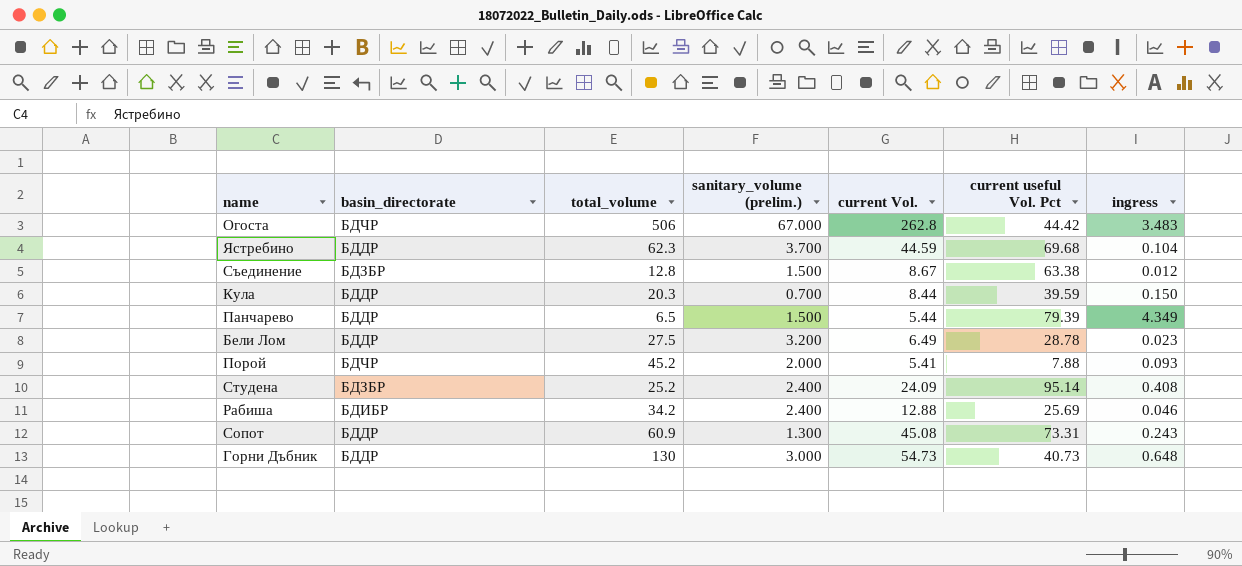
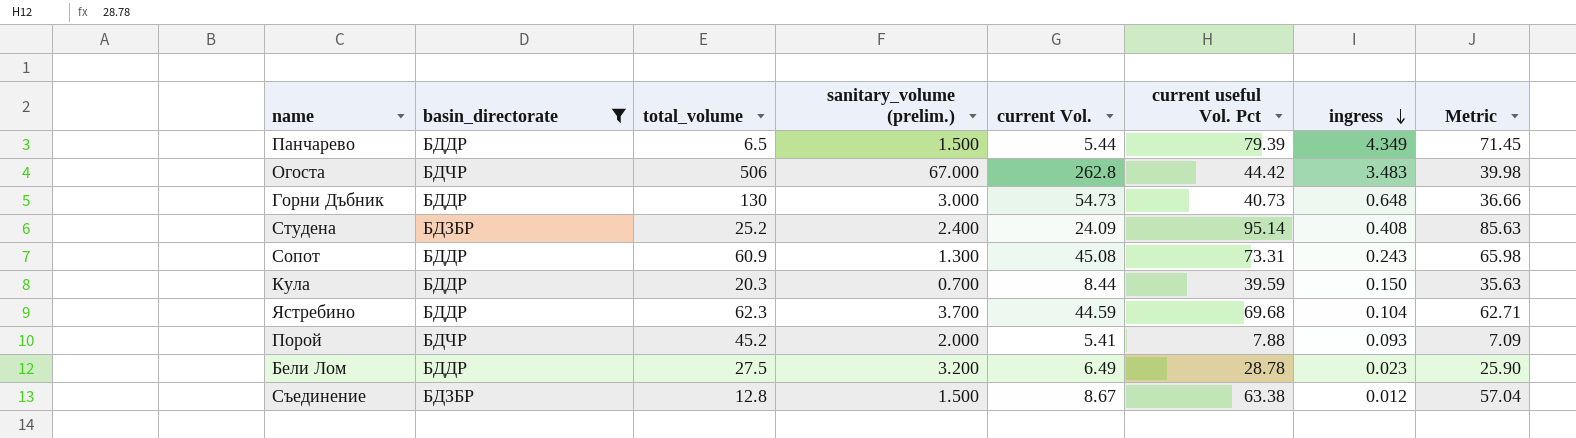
filter: none -> basin_directorate != БДИБР
row order: none -> ingress descending
column Metric | formula: none -> [current useful Vol. Pct] * 0.9

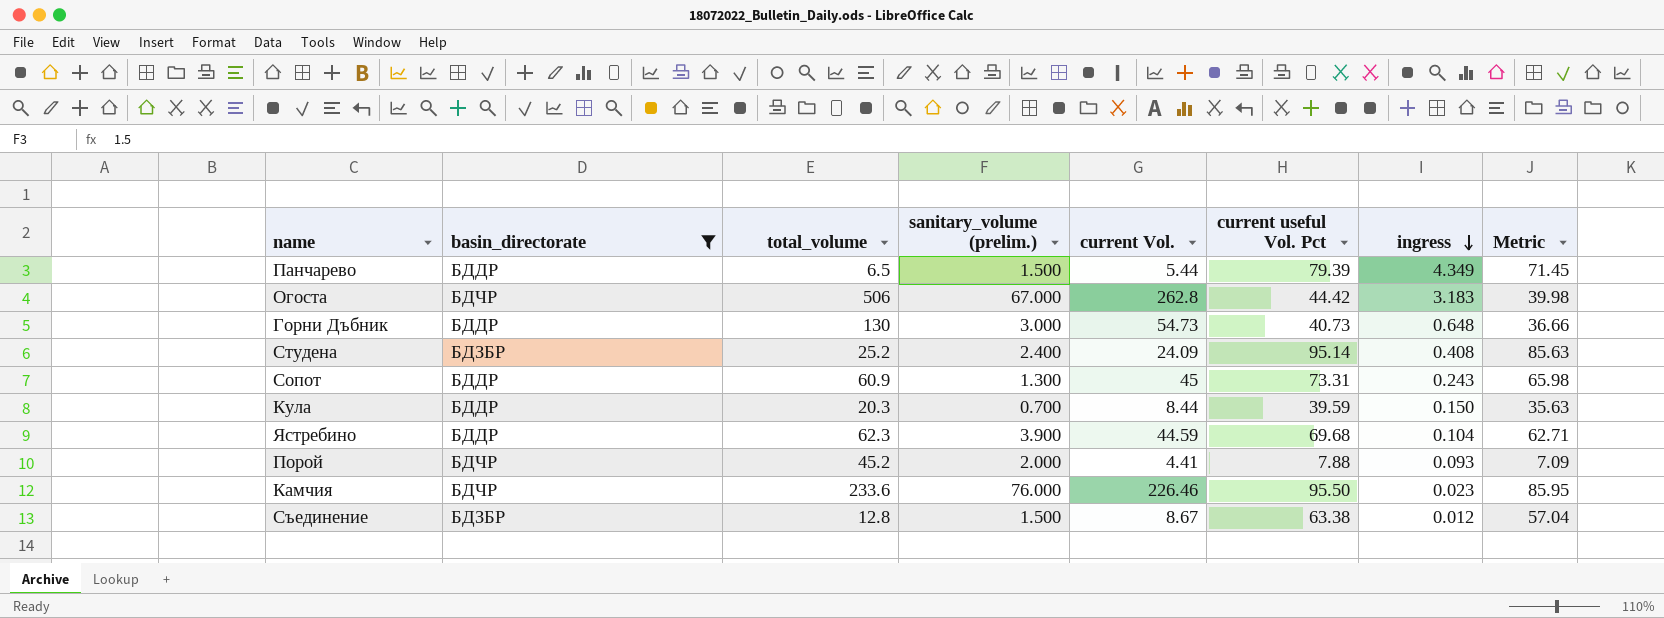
row Бели Лом: БДДР | 27.5 | 3.200 | 6.49 | 28.78 | 0.023 | 25.90 -> none
Огоста | ingress: 3.483 -> 3.183
Сопот | current Vol.: 45.08 -> 45
Ястребино | sanitary_volume (prelim.): 3.700 -> 3.900
Порой | current Vol.: 5.41 -> 4.41
row Камчия: none -> БДЧР | 233.6 | 76.000 | 226.46 | 95.50 | 0.023 | 85.95

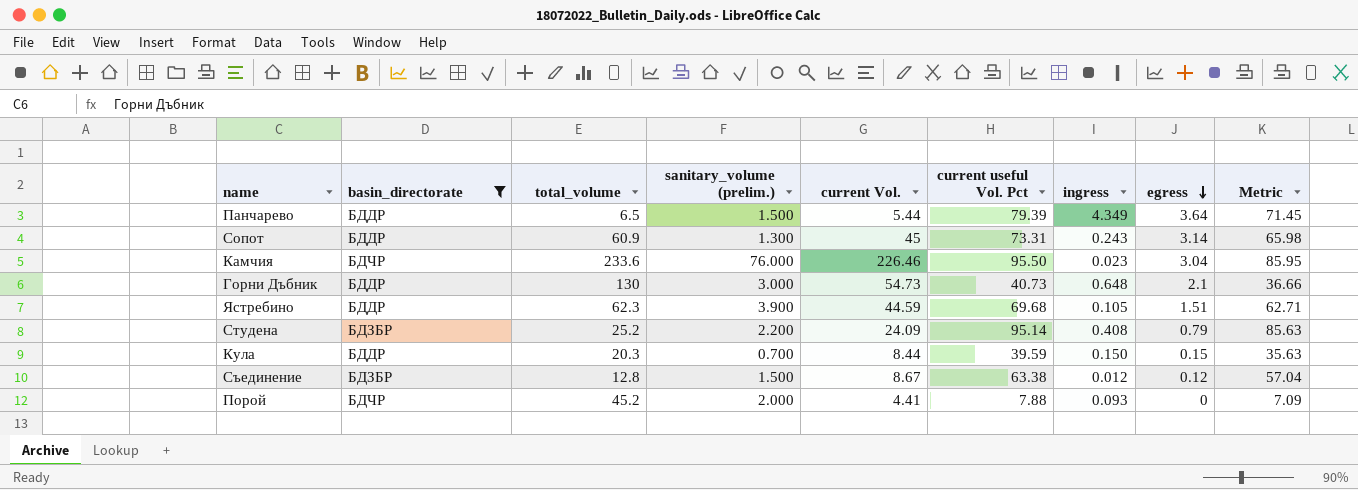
row order: ingress descending -> egress descending
column egress | position: none -> 8
row Огоста: БДЧР | 506 | 67.000 | 262.8 | 44.42 | 3.183 | 39.98 -> none
Ястребино | ingress: 0.104 -> 0.105
Студена | sanitary_volume (prelim.): 2.400 -> 2.200

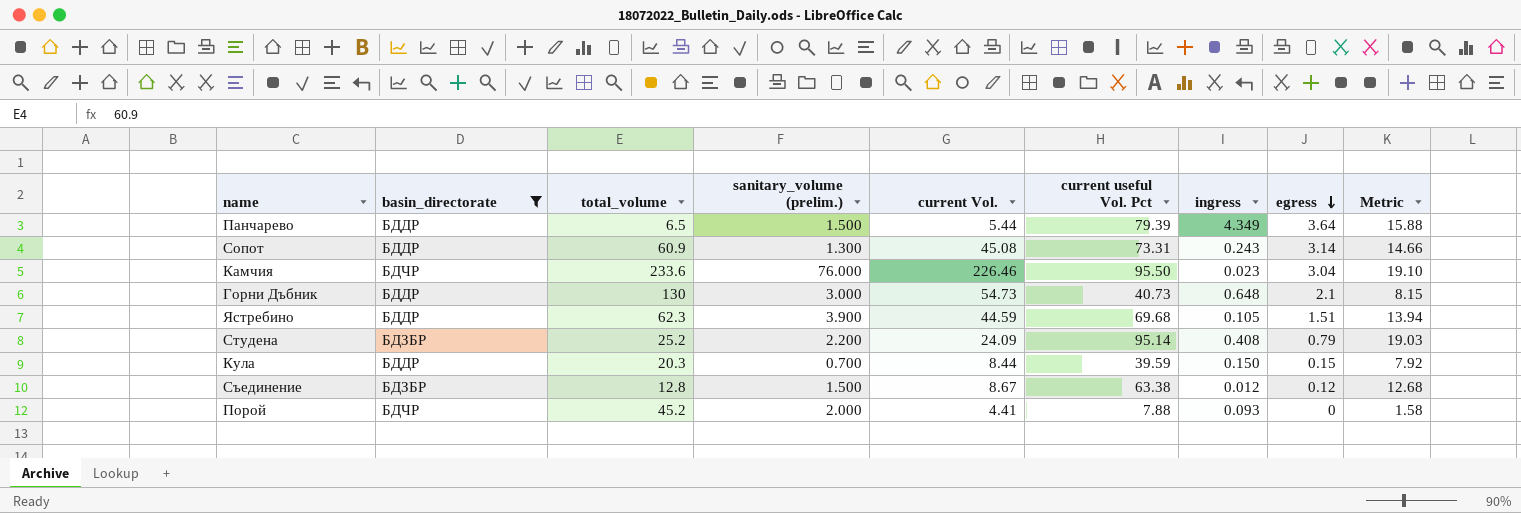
column Metric | formula: [current useful Vol. Pct] * 0.9 -> [current useful Vol. Pct] * 0.2
Сопот | current Vol.: 45 -> 45.08

